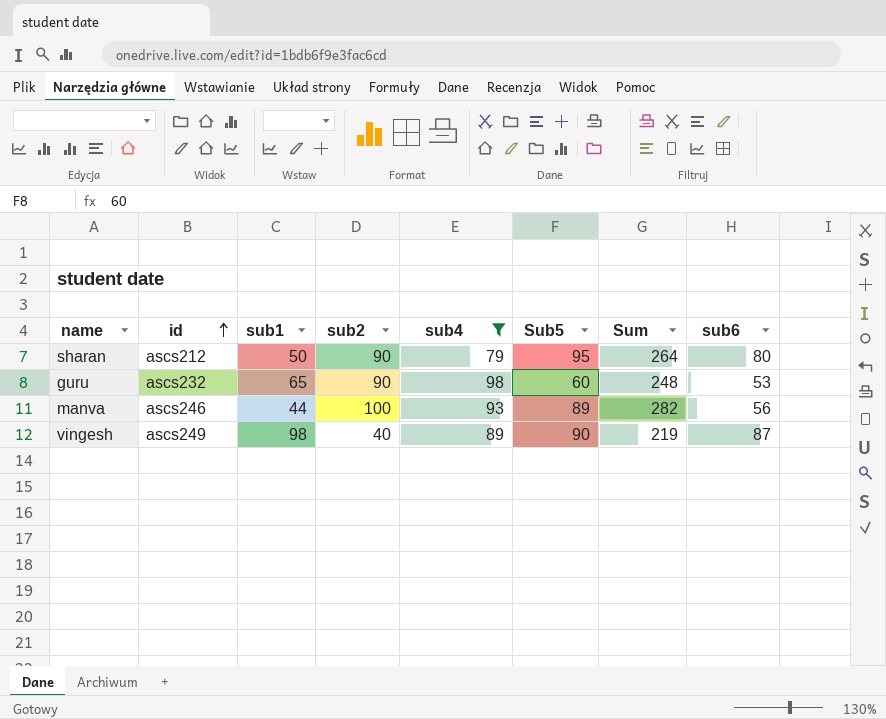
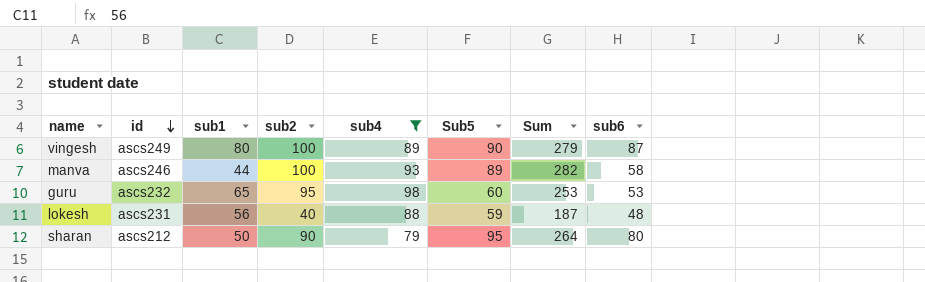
row order: id ascending -> id descending
vingesh | sub1: 98 -> 80
vingesh | sub2: 40 -> 100
vingesh | Sum: 219 -> 279
manva | sub6: 56 -> 58
guru | sub2: 90 -> 95
guru | Sum: 248 -> 253
row lokesh: none -> ascs231 | 56 | 40 | 88 | 59 | 187 | 48

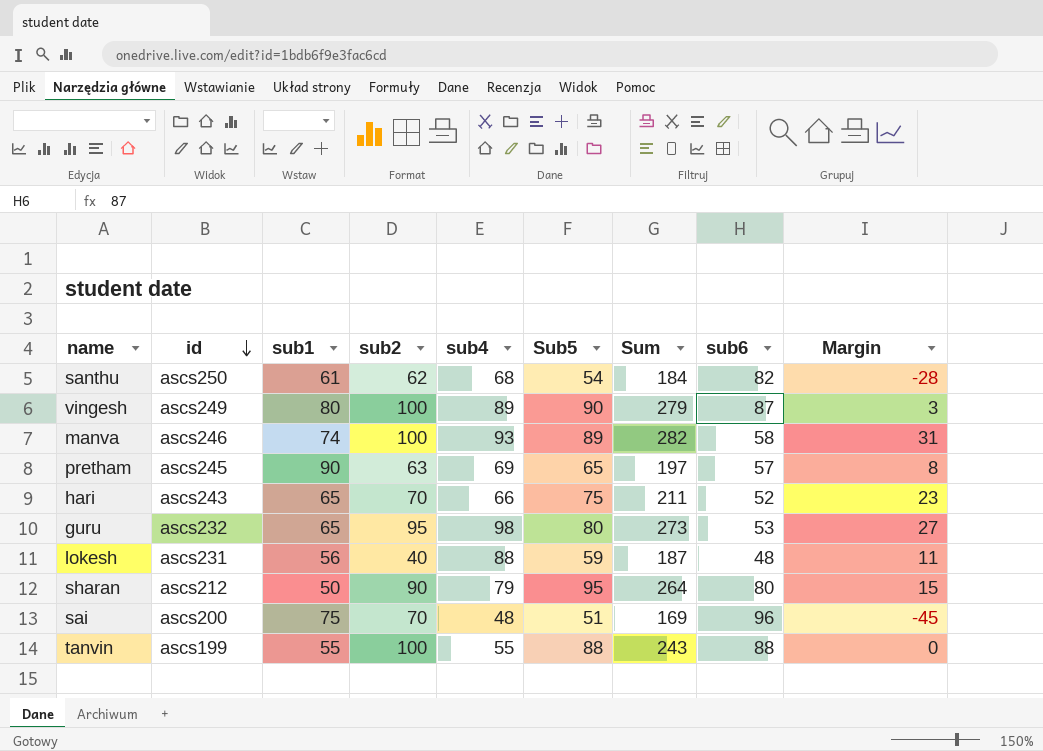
filter: sub4 >= 79 -> none
column Margin | formula: none -> [Sub5] - [sub6]
manva | sub1: 44 -> 74
guru | Sub5: 60 -> 80
guru | Sum: 253 -> 273

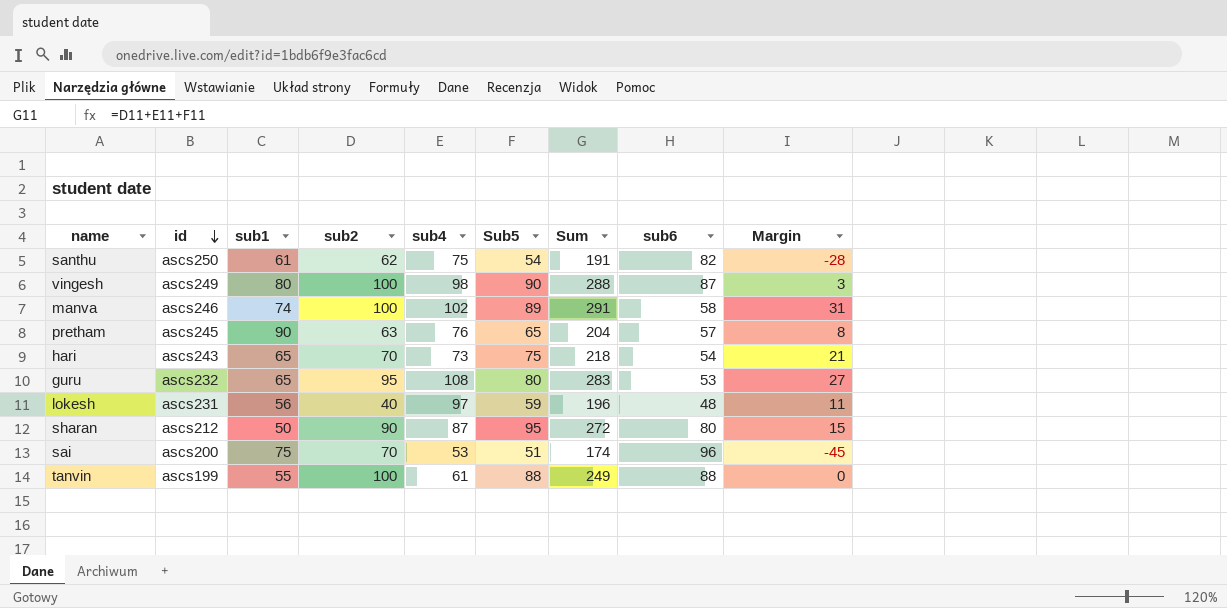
santhu | sub4: 68 -> 75
santhu | Sum: 184 -> 191
vingesh | sub4: 89 -> 98
vingesh | Sum: 279 -> 288
manva | sub4: 93 -> 102
manva | Sum: 282 -> 291
pretham | sub4: 69 -> 76
pretham | Sum: 197 -> 204
hari | sub4: 66 -> 73
hari | Sum: 211 -> 218
hari | sub6: 52 -> 54
hari | Margin: 23 -> 21
guru | sub4: 98 -> 108
guru | Sum: 273 -> 283
lokesh | sub4: 88 -> 97
lokesh | Sum: 187 -> 196
sharan | sub4: 79 -> 87
sharan | Sum: 264 -> 272
sai | sub4: 48 -> 53
sai | Sum: 169 -> 174
tanvin | sub4: 55 -> 61
tanvin | Sum: 243 -> 249

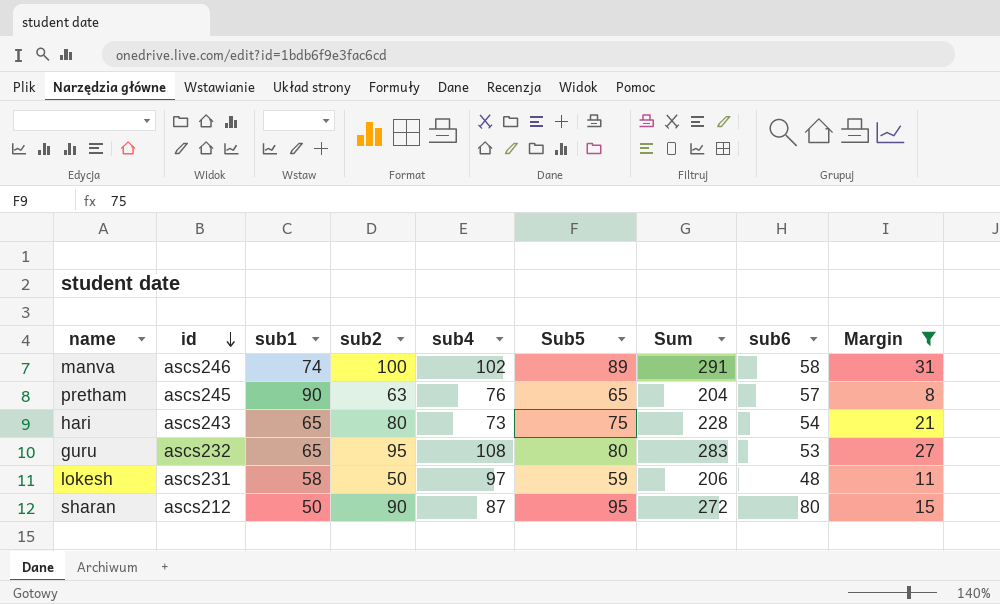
filter: none -> Margin >= 8
hari | sub2: 70 -> 80
hari | Sum: 218 -> 228
lokesh | sub1: 56 -> 58
lokesh | sub2: 40 -> 50
lokesh | Sum: 196 -> 206

